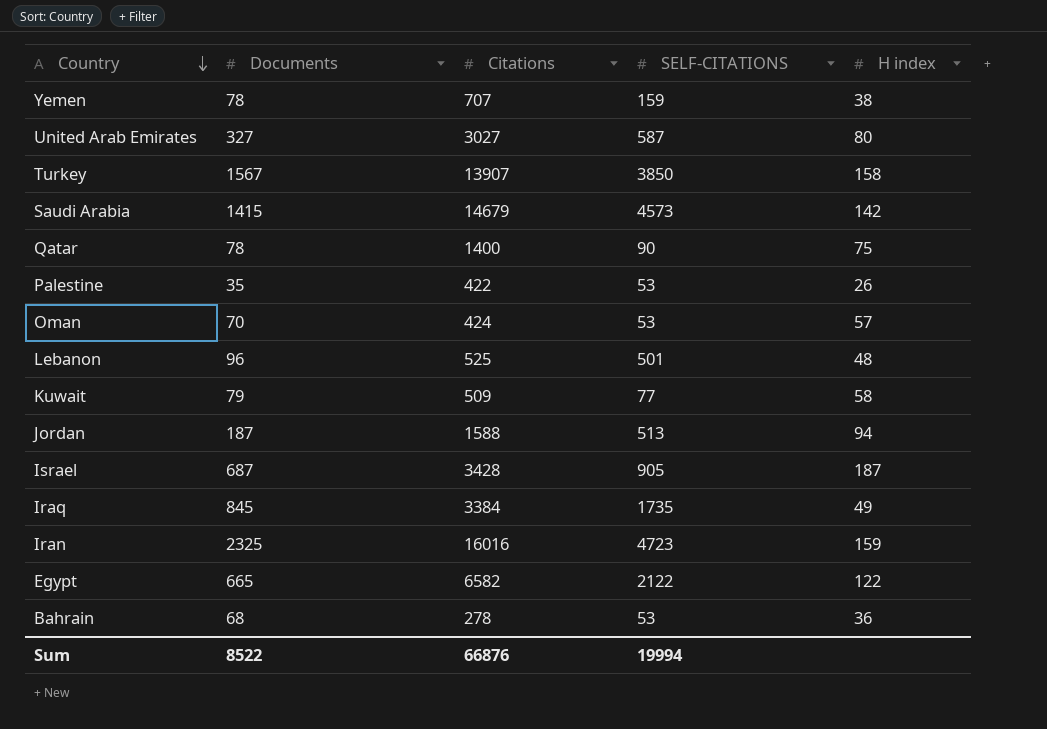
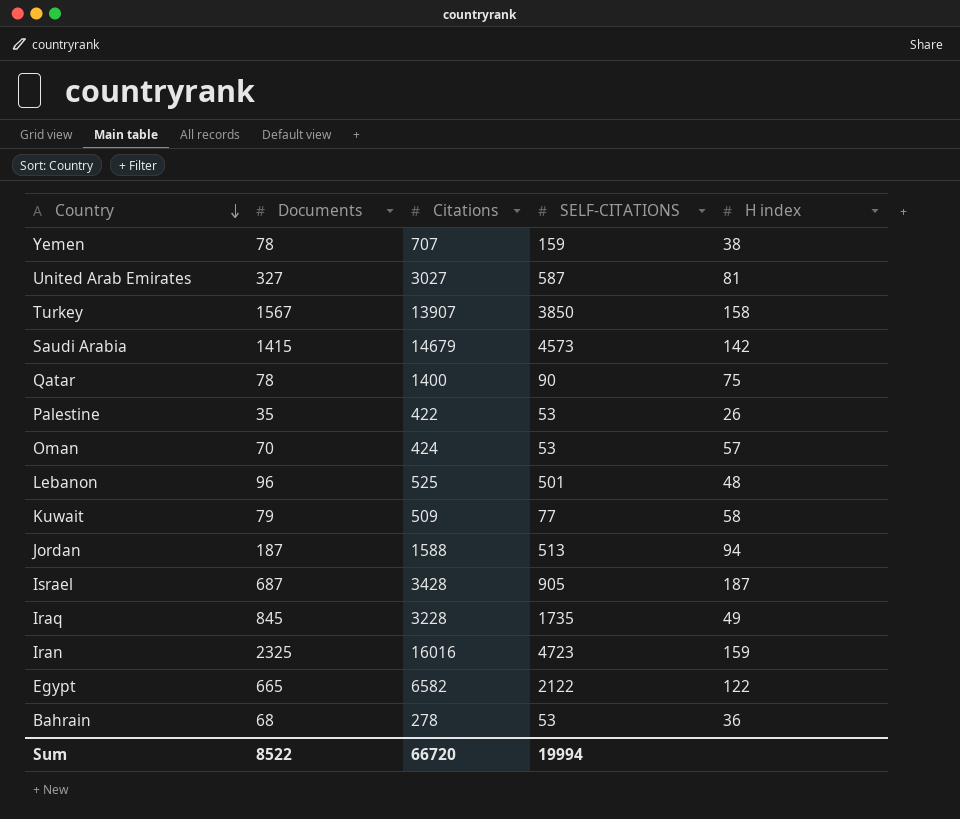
United Arab Emirates | H index: 80 -> 81
Iraq | Citations: 3384 -> 3228
Sum | Citations: 66876 -> 66720

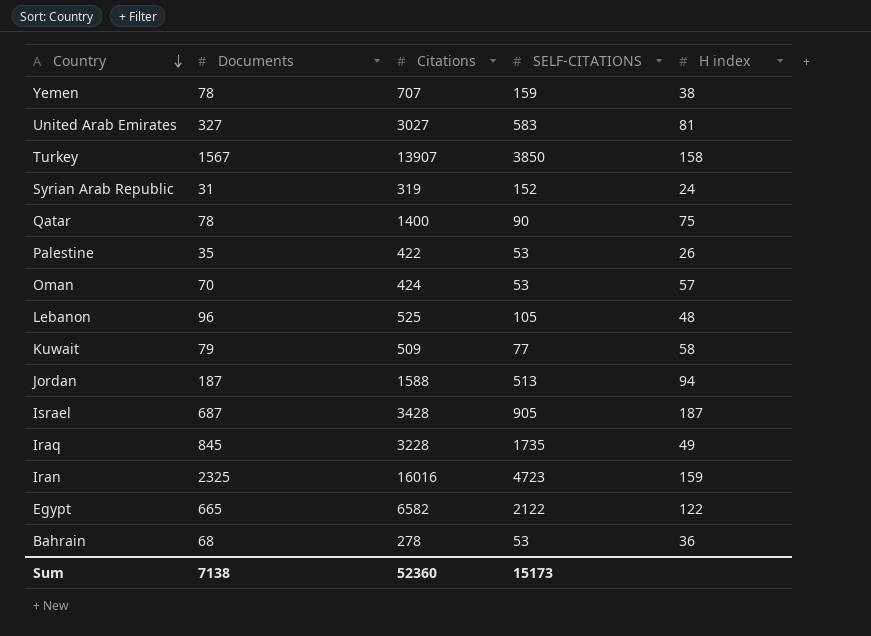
row Saudi Arabia: 1415 | 14679 | 4573 | 142 -> none
United Arab Emirates | SELF-CITATIONS: 587 -> 583
row Syrian Arab Republic: none -> 31 | 319 | 152 | 24
Lebanon | SELF-CITATIONS: 501 -> 105
Sum | Documents: 8522 -> 7138
Sum | Citations: 66720 -> 52360
Sum | SELF-CITATIONS: 19994 -> 15173

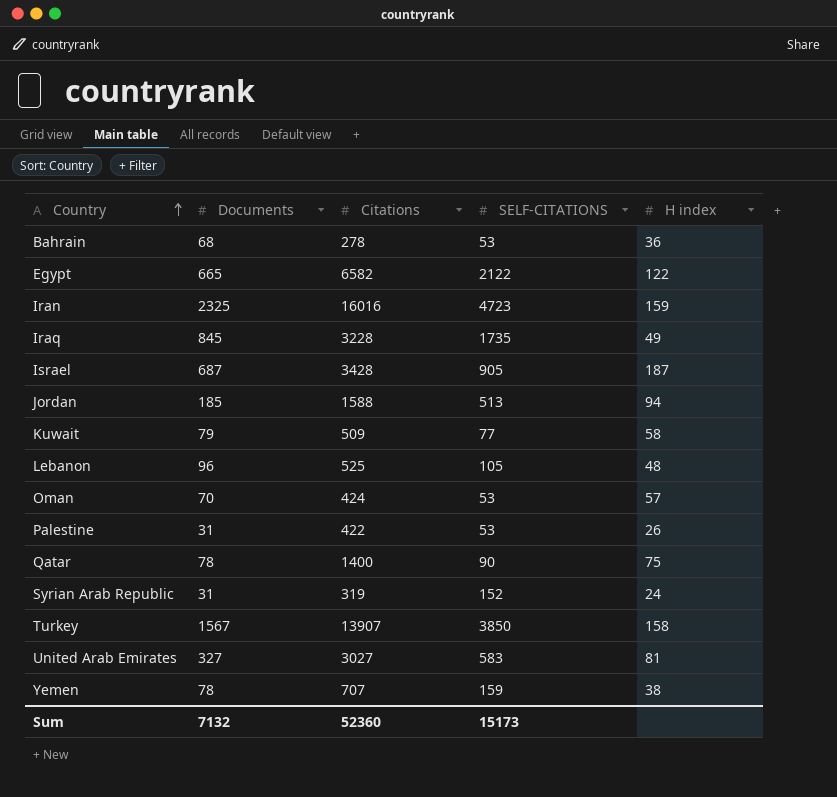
row order: Country descending -> Country ascending
Jordan | Documents: 187 -> 185
Palestine | Documents: 35 -> 31
Sum | Documents: 7138 -> 7132

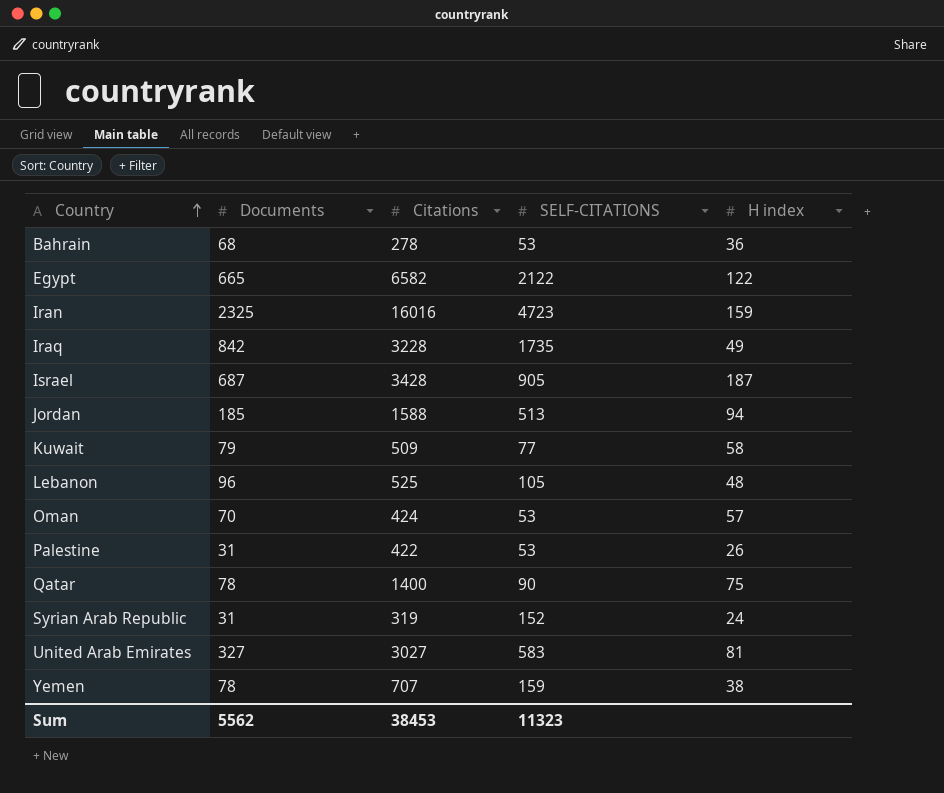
row Turkey: 1567 | 13907 | 3850 | 158 -> none
Iraq | Documents: 845 -> 842
Sum | Documents: 7132 -> 5562
Sum | Citations: 52360 -> 38453
Sum | SELF-CITATIONS: 15173 -> 11323

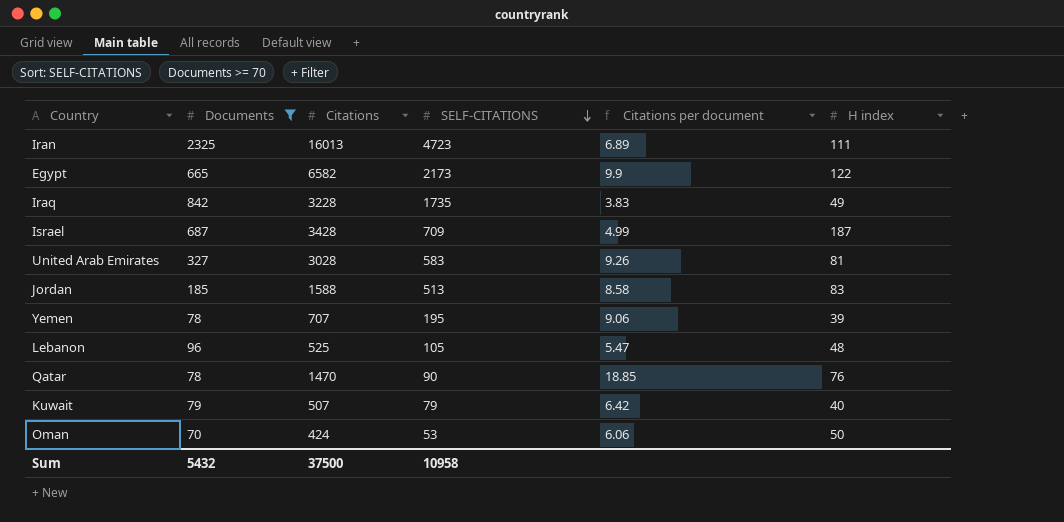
filter: none -> Documents >= 70
row order: Country ascending -> SELF-CITATIONS descending
column Citations per document | formula: none -> [Citations] / [Documents]
Iran | Citations: 16016 -> 16013
Iran | H index: 159 -> 111
Egypt | SELF-CITATIONS: 2122 -> 2173
Israel | SELF-CITATIONS: 905 -> 709
United Arab Emirates | Citations: 3027 -> 3028
Jordan | H index: 94 -> 83
Yemen | SELF-CITATIONS: 159 -> 195
Yemen | H index: 38 -> 39
Qatar | Citations: 1400 -> 1470
Qatar | H index: 75 -> 76
Kuwait | Citations: 509 -> 507
Kuwait | SELF-CITATIONS: 77 -> 79
Kuwait | H index: 58 -> 40
Oman | H index: 57 -> 50
Sum | Documents: 5562 -> 5432
Sum | Citations: 38453 -> 37500
Sum | SELF-CITATIONS: 11323 -> 10958

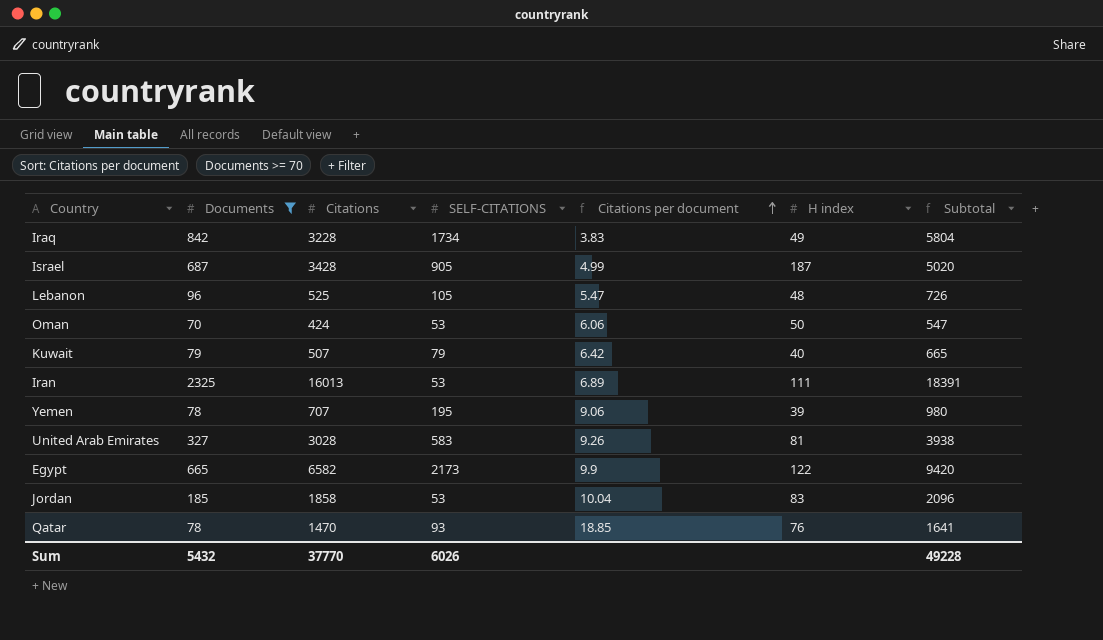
row order: SELF-CITATIONS descending -> Citations per document ascending
column Subtotal | formula: none -> [Documents] + [Citations] + [SELF-CITATIONS]
Iraq | SELF-CITATIONS: 1735 -> 1734
Israel | SELF-CITATIONS: 709 -> 905
Iran | SELF-CITATIONS: 4723 -> 53
Jordan | Citations: 1588 -> 1858
Jordan | SELF-CITATIONS: 513 -> 53
Jordan | Citations per document: 8.58 -> 10.04
Qatar | SELF-CITATIONS: 90 -> 93
Sum | Citations: 37500 -> 37770
Sum | SELF-CITATIONS: 10958 -> 6026

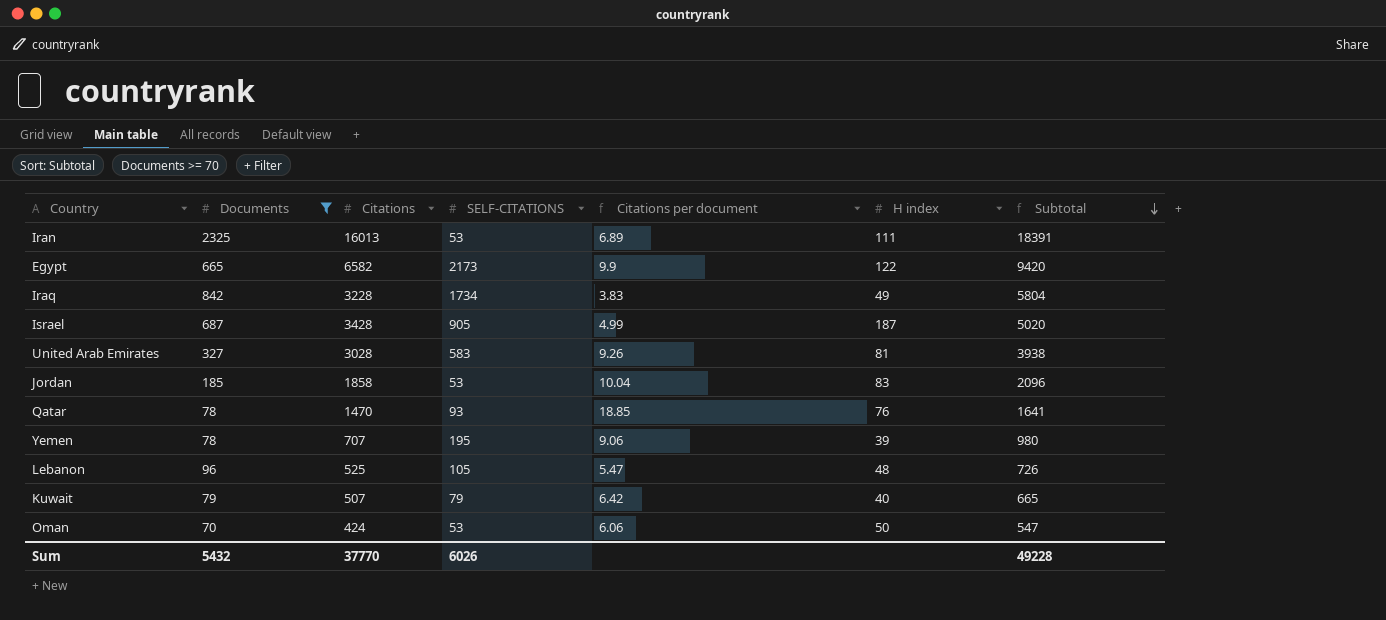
row order: Citations per document ascending -> Subtotal descending

